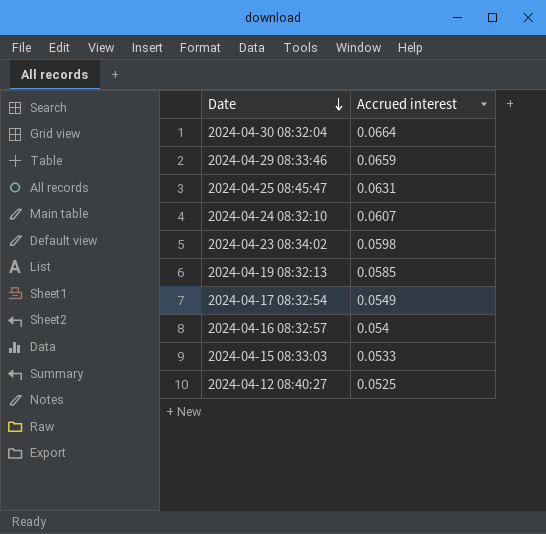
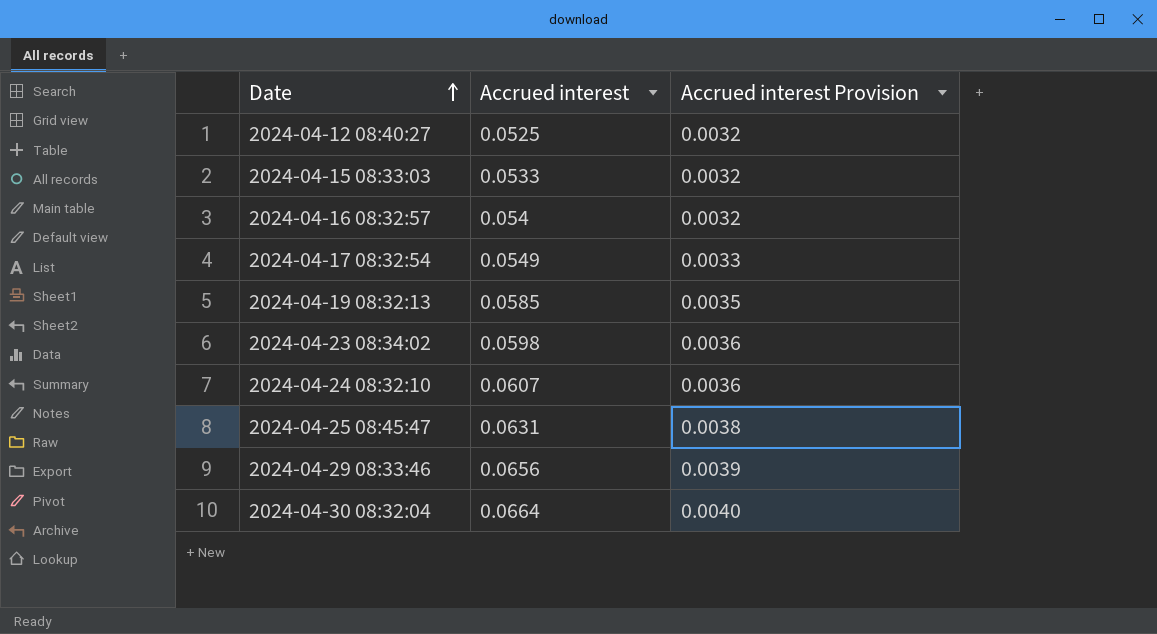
row order: Date descending -> Date ascending
column Accrued interest Provision | formula: none -> [Accrued interest] * 0.06
2024-04-29 08:33:46 | Accrued interest: 0.0659 -> 0.0656

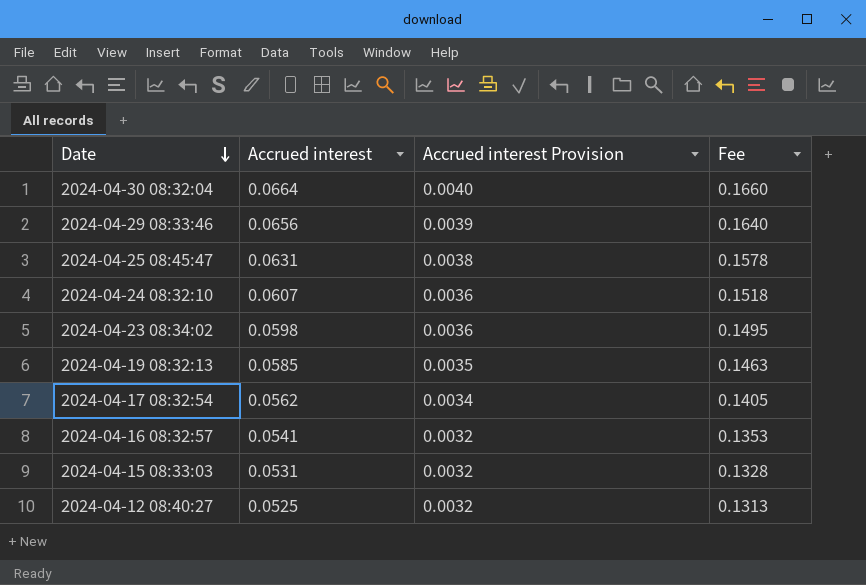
row order: Date ascending -> Date descending
column Fee | formula: none -> [Accrued interest] * 2.5
2024-04-17 08:32:54 | Accrued interest: 0.0549 -> 0.0562
2024-04-17 08:32:54 | Accrued interest Provision: 0.0033 -> 0.0034
2024-04-16 08:32:57 | Accrued interest: 0.054 -> 0.0541
2024-04-15 08:33:03 | Accrued interest: 0.0533 -> 0.0531

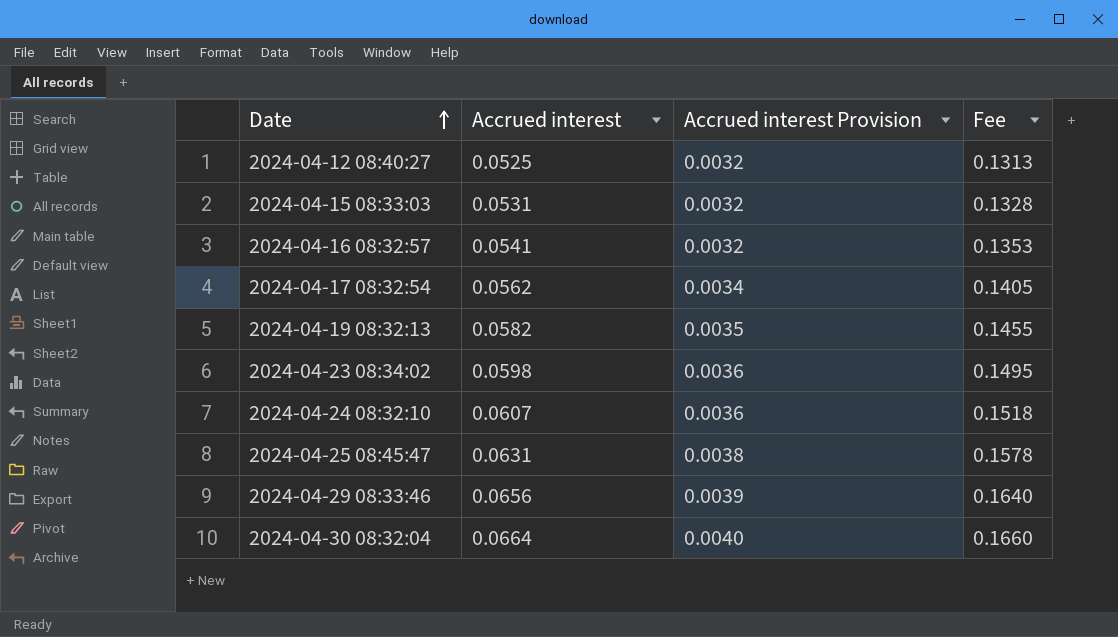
row order: Date descending -> Date ascending
2024-04-19 08:32:13 | Accrued interest: 0.0585 -> 0.0582
2024-04-19 08:32:13 | Fee: 0.1463 -> 0.1455

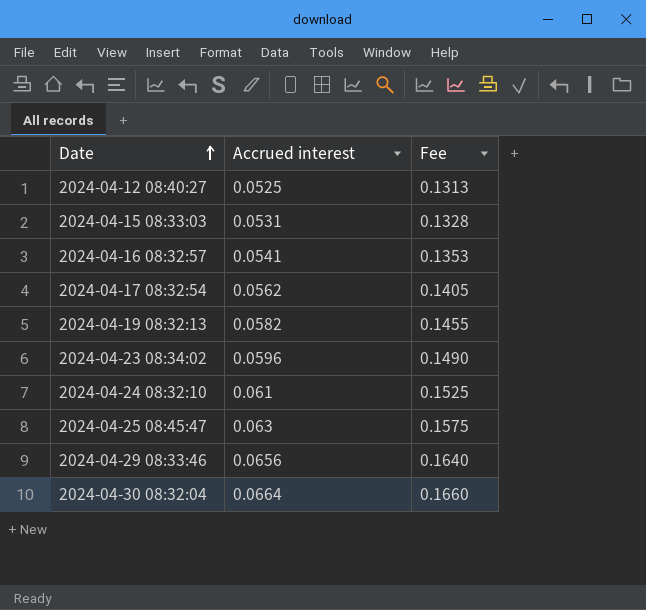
column Accrued interest Provision | formula: [Accrued interest] * 0.06 -> none
2024-04-23 08:34:02 | Accrued interest: 0.0598 -> 0.0596
2024-04-23 08:34:02 | Fee: 0.1495 -> 0.1490
2024-04-24 08:32:10 | Accrued interest: 0.0607 -> 0.061
2024-04-24 08:32:10 | Fee: 0.1518 -> 0.1525
2024-04-25 08:45:47 | Accrued interest: 0.0631 -> 0.063
2024-04-25 08:45:47 | Fee: 0.1578 -> 0.1575

